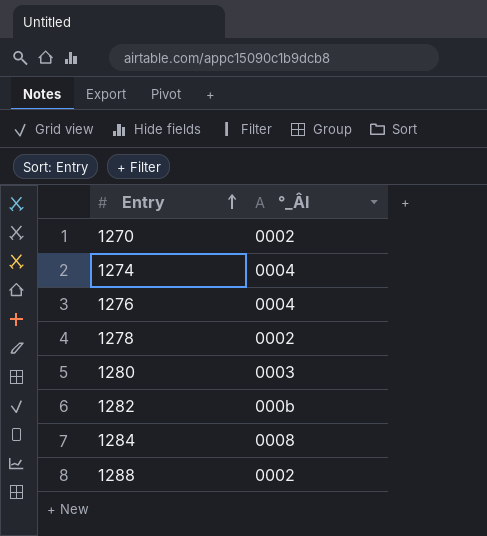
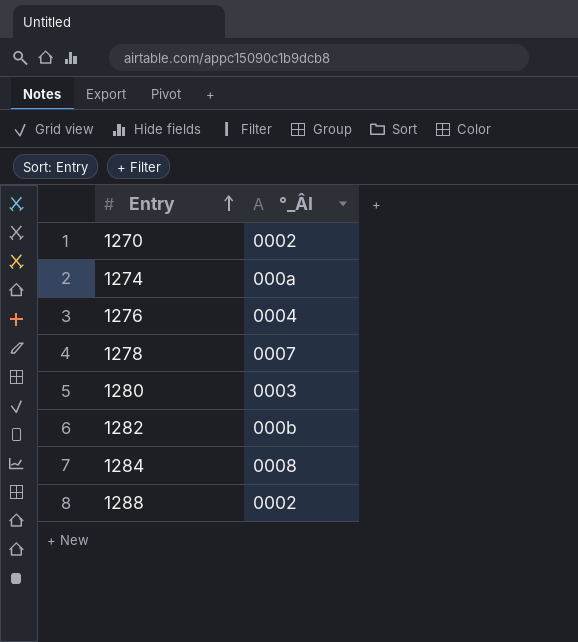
1274 | °_ÂI: 0004 -> 000a
1278 | °_ÂI: 0002 -> 0007

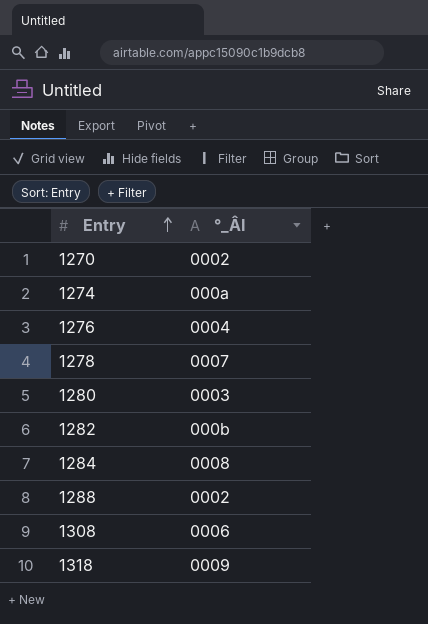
row 1308: none -> 0006
row 1318: none -> 0009

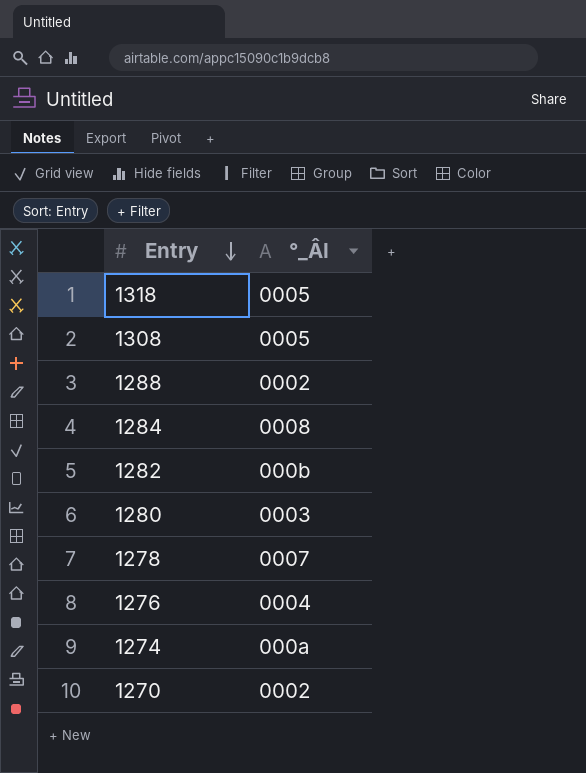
row order: Entry ascending -> Entry descending
1318 | °_ÂI: 0009 -> 0005
1308 | °_ÂI: 0006 -> 0005

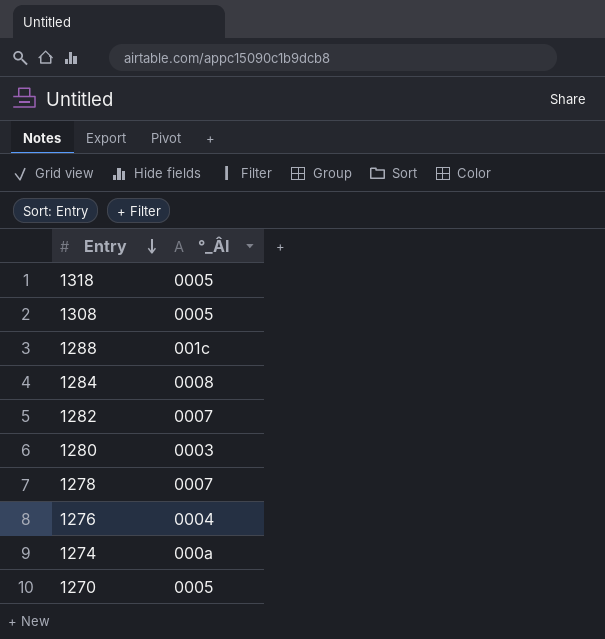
1288 | °_ÂI: 0002 -> 001c
1282 | °_ÂI: 000b -> 0007
1270 | °_ÂI: 0002 -> 0005

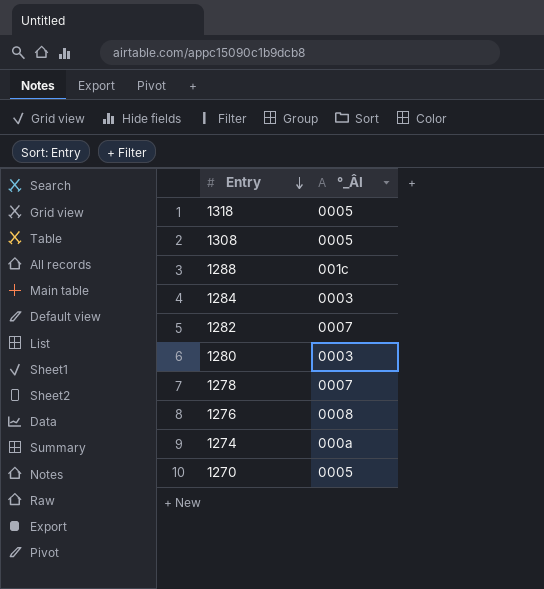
1284 | °_ÂI: 0008 -> 0003
1276 | °_ÂI: 0004 -> 0008

